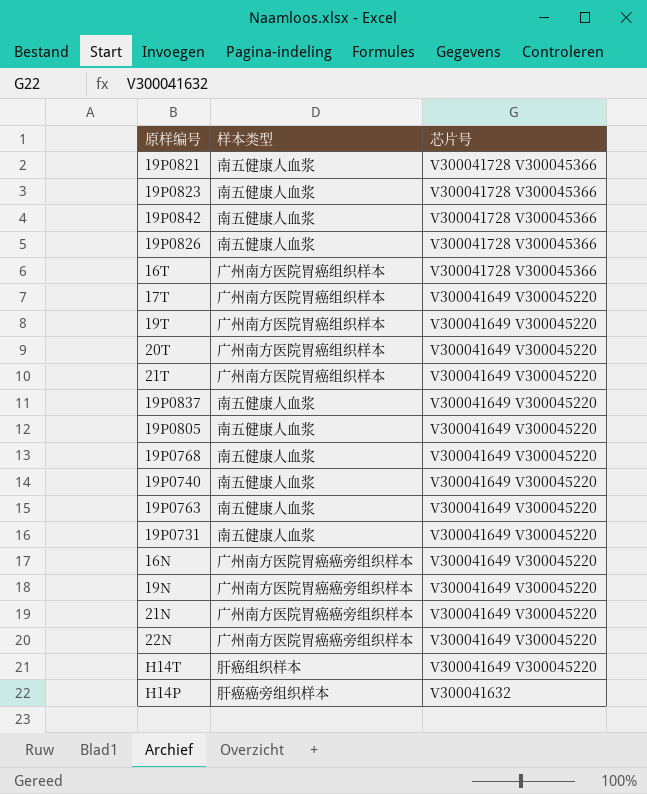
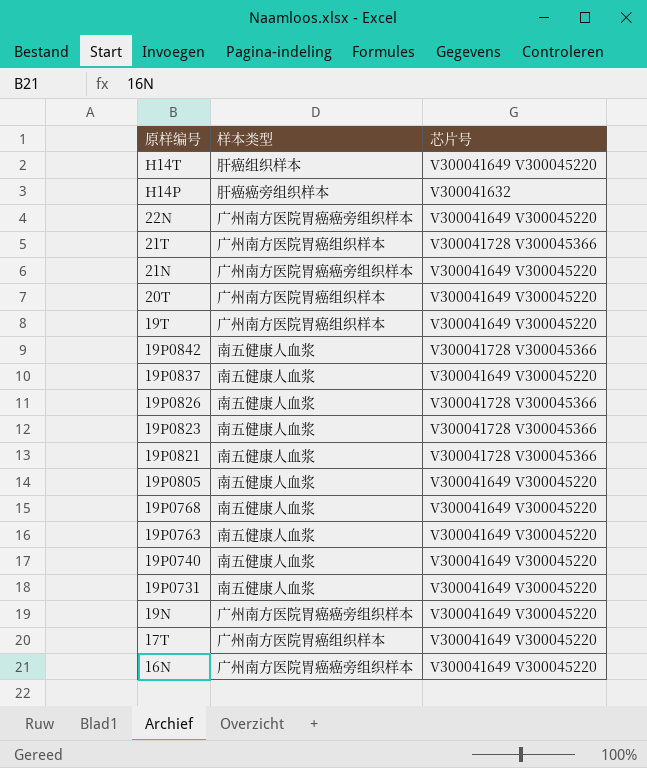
row order: 芯片号 descending -> 原样编号 descending
row 16T: 广州南方医院胃癌组织样本 | V300041728 V300045366 -> none
21T | 芯片号: V300041649 V300045220 -> V300041728 V300045366

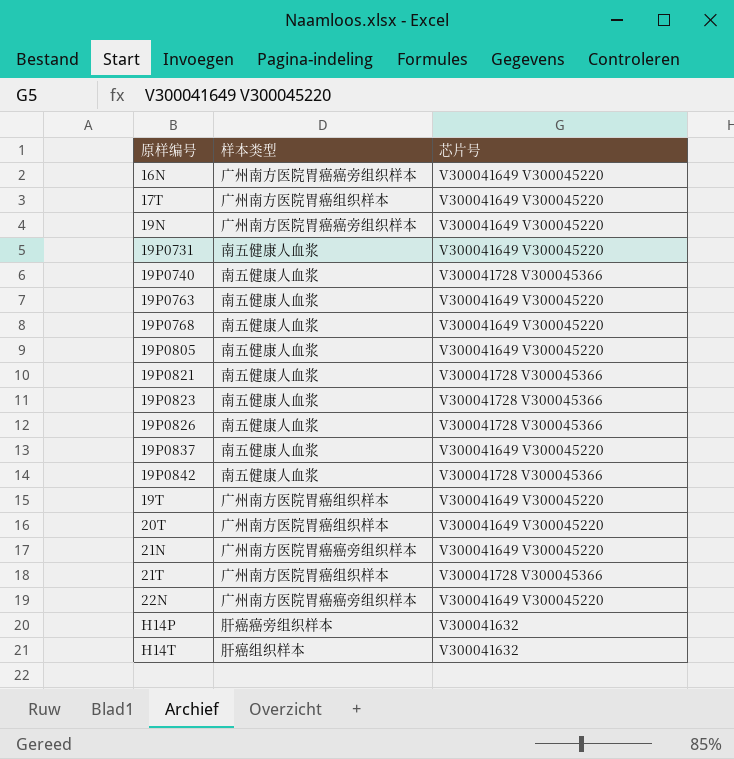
row order: 原样编号 descending -> 原样编号 ascending
19P0740 | 芯片号: V300041649 V300045220 -> V300041728 V300045366
H14T | 芯片号: V300041649 V300045220 -> V300041632

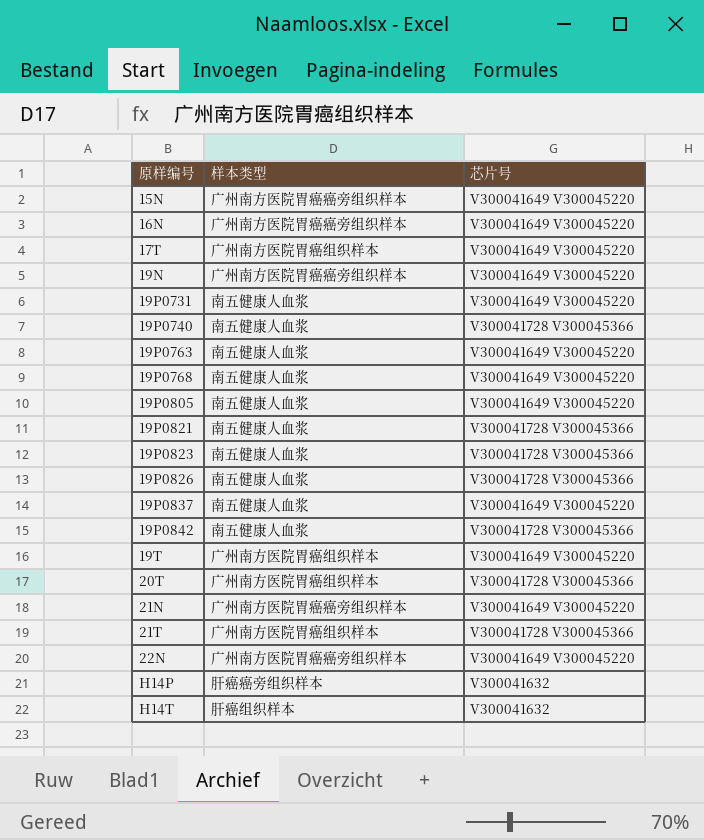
row 15N: none -> 广州南方医院胃癌癌旁组织样本 | V300041649 V300045220
20T | 芯片号: V300041649 V300045220 -> V300041728 V300045366

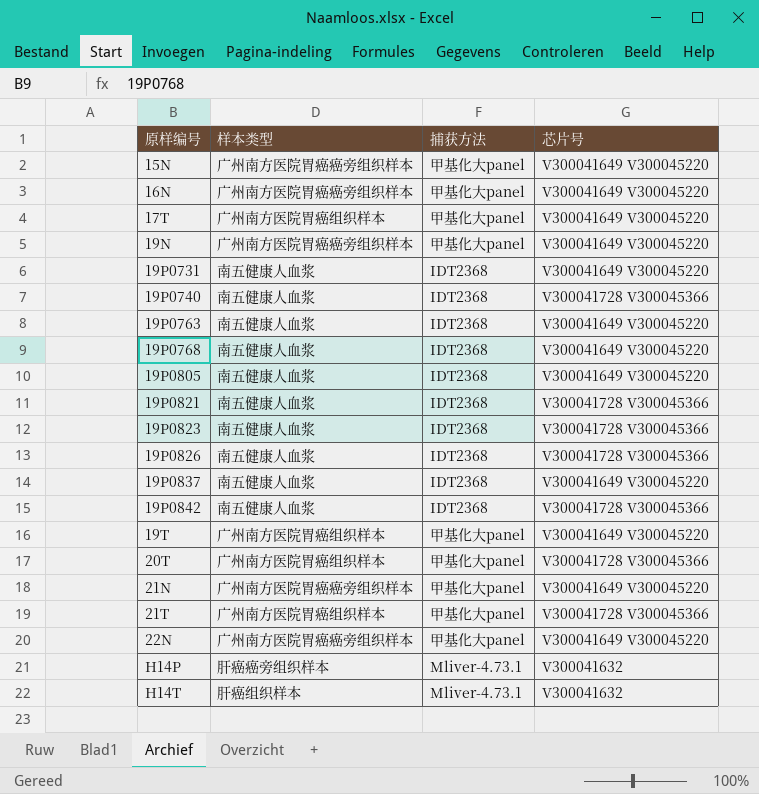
column 捕获方法 | position: none -> 3

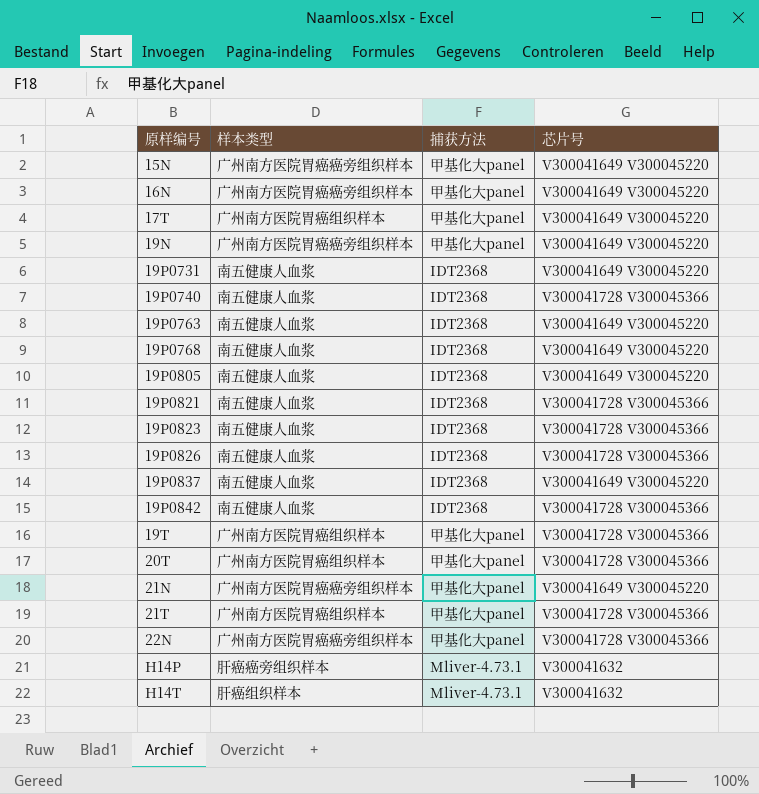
19T | 芯片号: V300041649 V300045220 -> V300041728 V300045366
22N | 芯片号: V300041649 V300045220 -> V300041728 V300045366

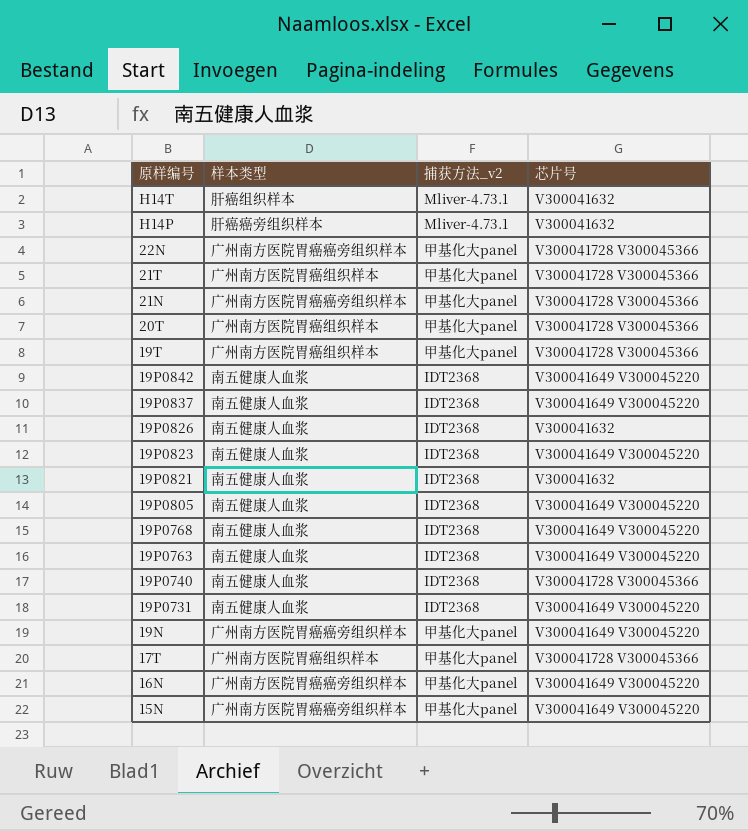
row order: 原样编号 ascending -> 原样编号 descending
column name: 捕获方法 -> 捕获方法_v2
21N | 芯片号: V300041649 V300045220 -> V300041728 V300045366
19P0842 | 芯片号: V300041728 V300045366 -> V300041649 V300045220
19P0826 | 芯片号: V300041728 V300045366 -> V300041632
19P0823 | 芯片号: V300041728 V300045366 -> V300041649 V300045220
19P0821 | 芯片号: V300041728 V300045366 -> V300041632
17T | 芯片号: V300041649 V300045220 -> V300041728 V300045366

